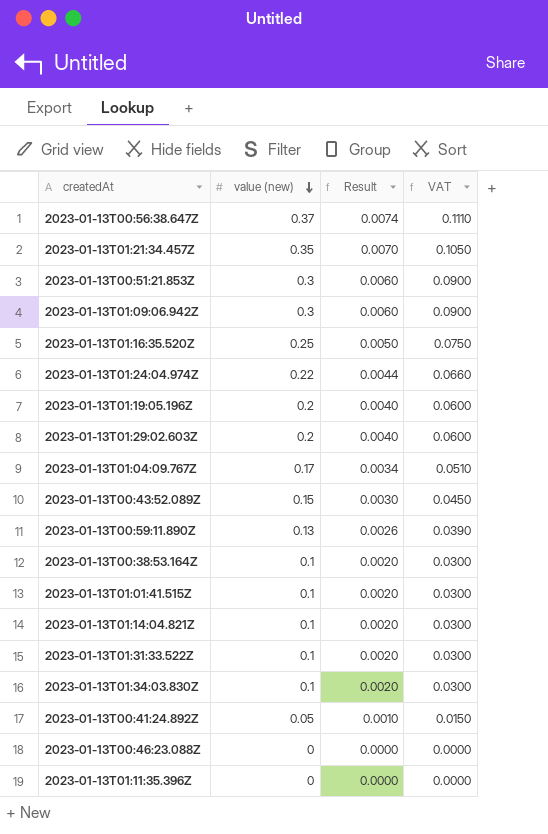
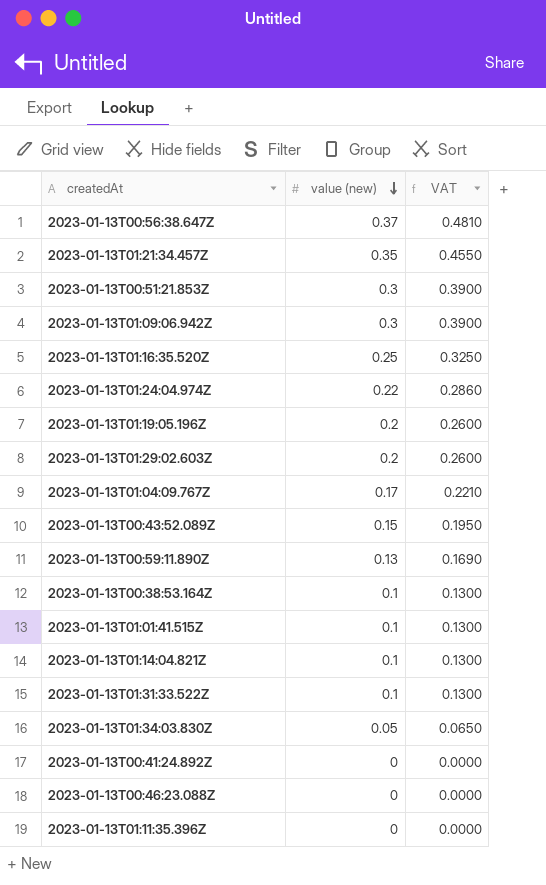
column Result | formula: [value (new)] * 0.02 -> none
column VAT | formula: [value (new)] * 0.3 -> [value (new)] * 1.3
2023-01-13T01:34:03.830Z | value (new): 0.1 -> 0.05
2023-01-13T00:41:24.892Z | value (new): 0.05 -> 0

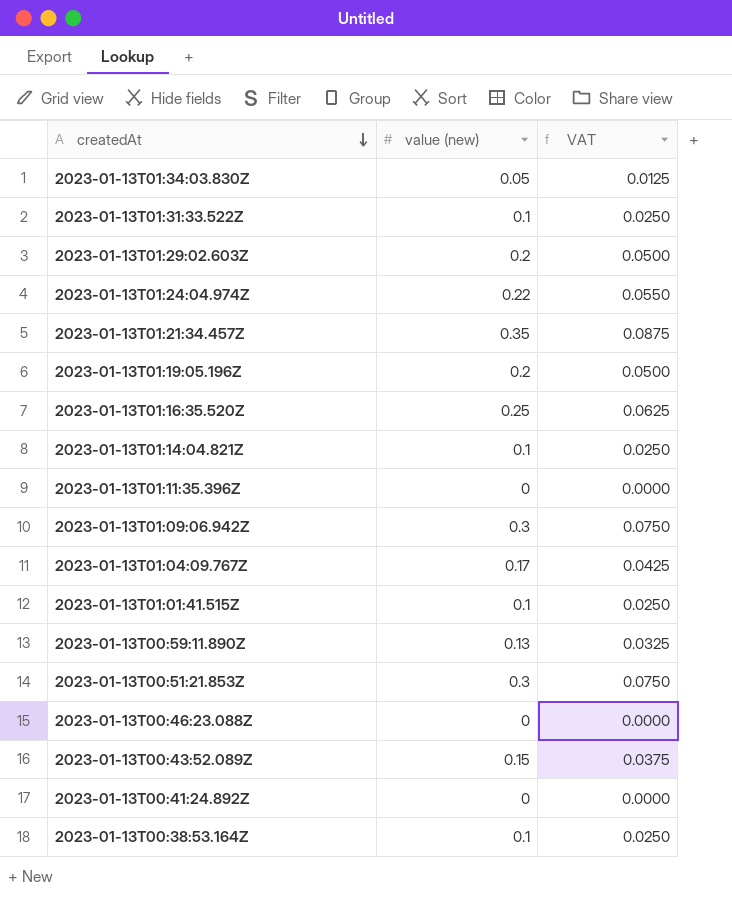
row order: value (new) descending -> createdAt descending
column VAT | formula: [value (new)] * 1.3 -> [value (new)] * 0.25
row 2023-01-13T00:56:38.647Z: 0.37 | 0.4810 -> none

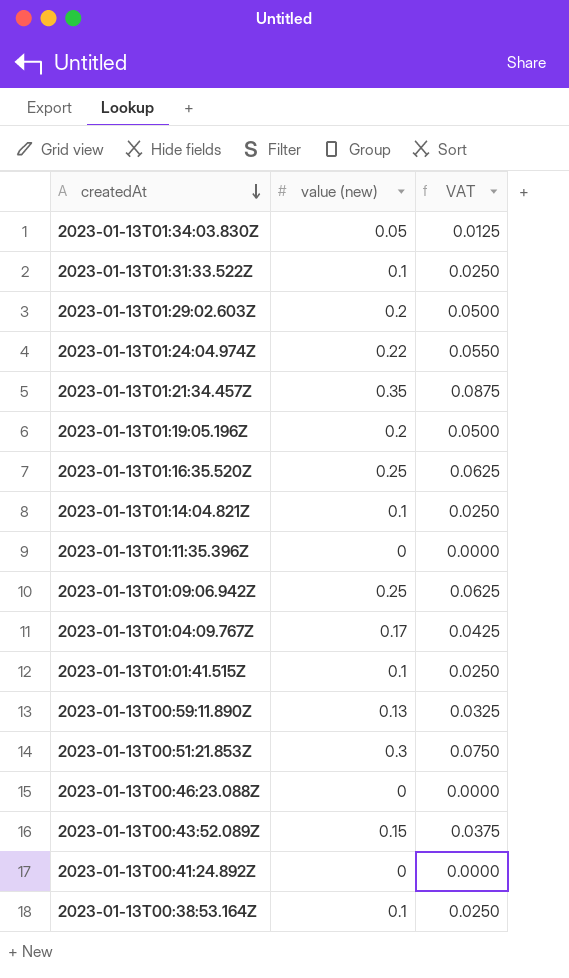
2023-01-13T01:09:06.942Z | value (new): 0.3 -> 0.25
2023-01-13T01:09:06.942Z | VAT: 0.0750 -> 0.0625

